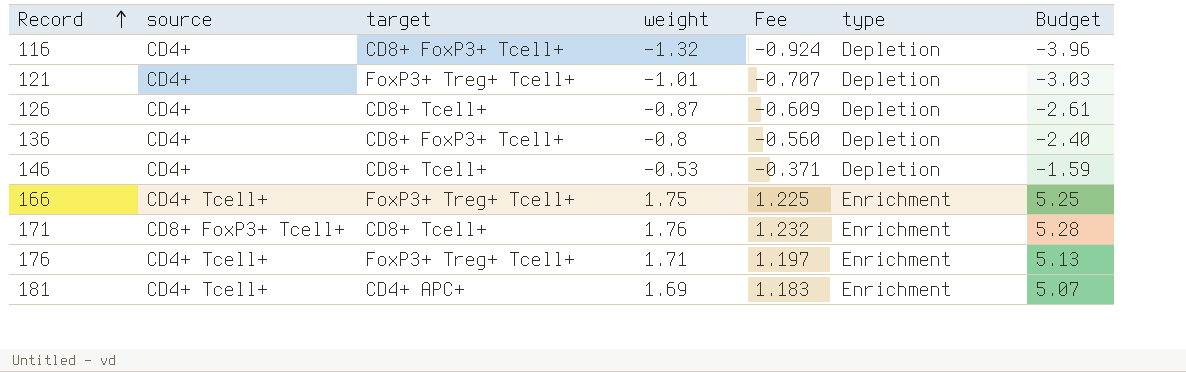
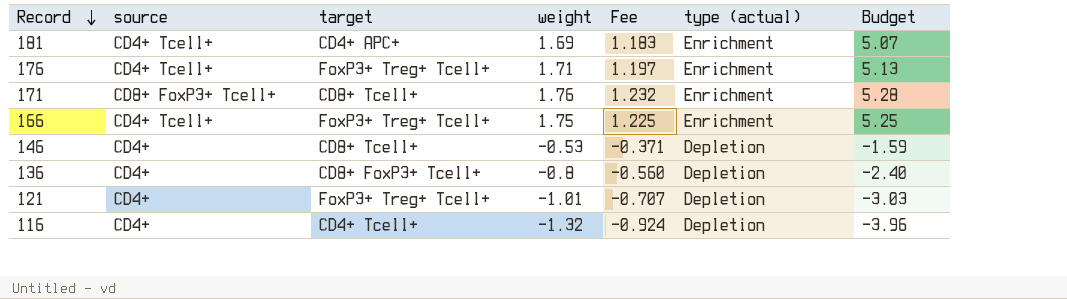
row order: Record ascending -> Record descending
column name: type -> type (actual)
row 126: CD4+ | CD8+ Tcell+ | -0.87 | -0.609 | Depletion | -2.61 -> none
116 | target: CD8+ FoxP3+ Tcell+ -> CD4+ Tcell+

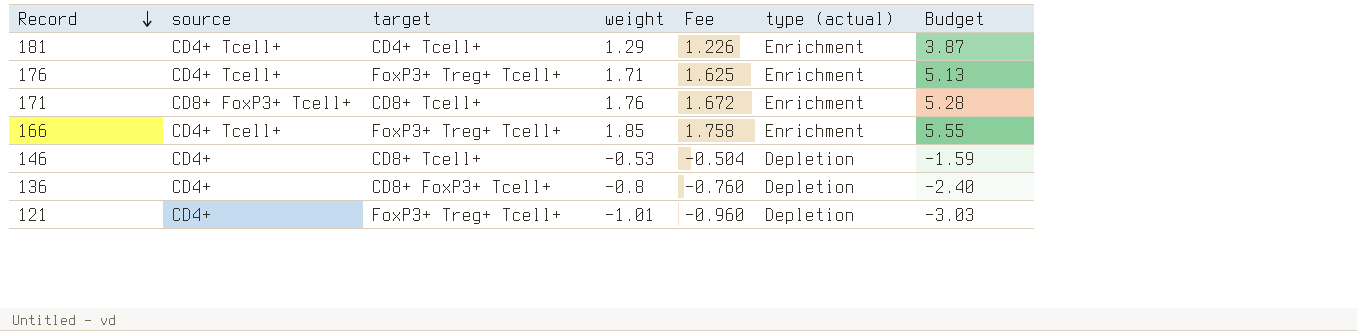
column Fee | formula: [weight] * 0.7 -> [weight] * 0.95
row 116: CD4+ | CD4+ Tcell+ | -1.32 | -0.924 | Depletion | -3.96 -> none
181 | target: CD4+ APC+ -> CD4+ Tcell+
181 | weight: 1.69 -> 1.29
181 | Budget: 5.07 -> 3.87
166 | weight: 1.75 -> 1.85
166 | Budget: 5.25 -> 5.55

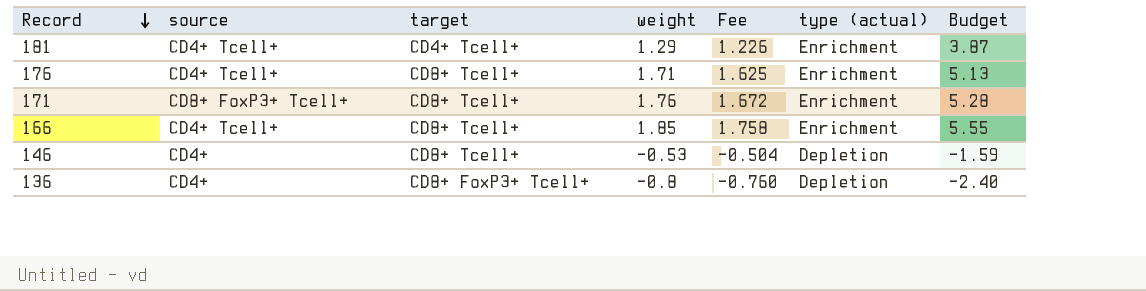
row 121: CD4+ | FoxP3+ Treg+ Tcell+ | -1.01 | -0.960 | Depletion | -3.03 -> none
176 | target: FoxP3+ Treg+ Tcell+ -> CD8+ Tcell+
166 | target: FoxP3+ Treg+ Tcell+ -> CD8+ Tcell+

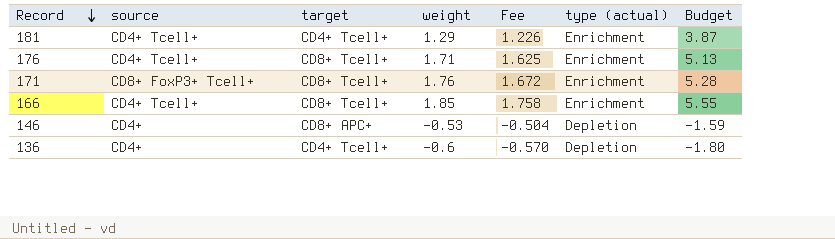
146 | target: CD8+ Tcell+ -> CD8+ APC+
136 | target: CD8+ FoxP3+ Tcell+ -> CD4+ Tcell+
136 | weight: -0.8 -> -0.6
136 | Fee: -0.760 -> -0.570
136 | Budget: -2.40 -> -1.80

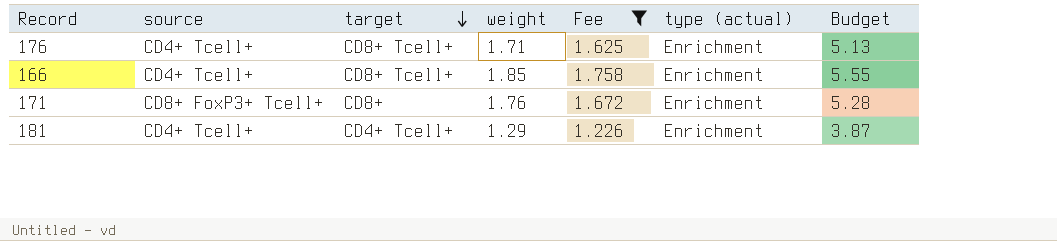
filter: none -> Fee >= 1.226
row order: Record descending -> target descending
171 | target: CD8+ Tcell+ -> CD8+

